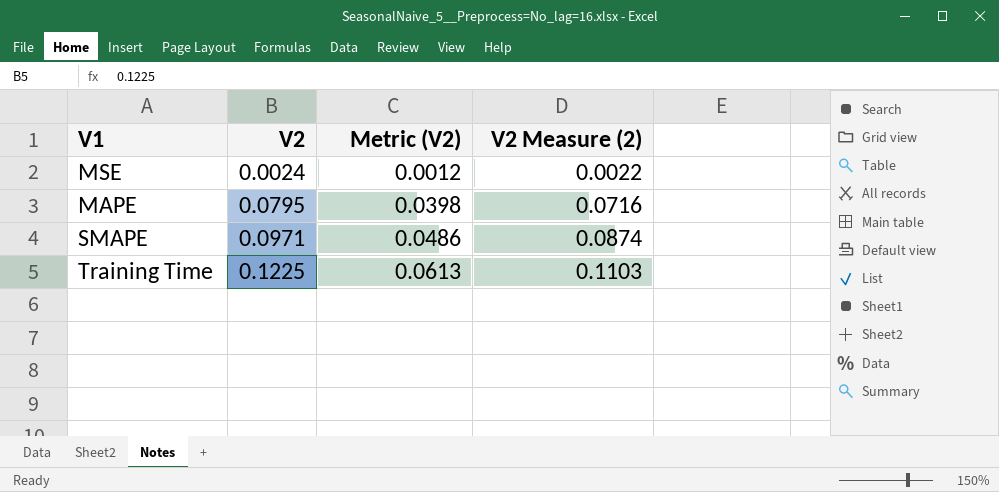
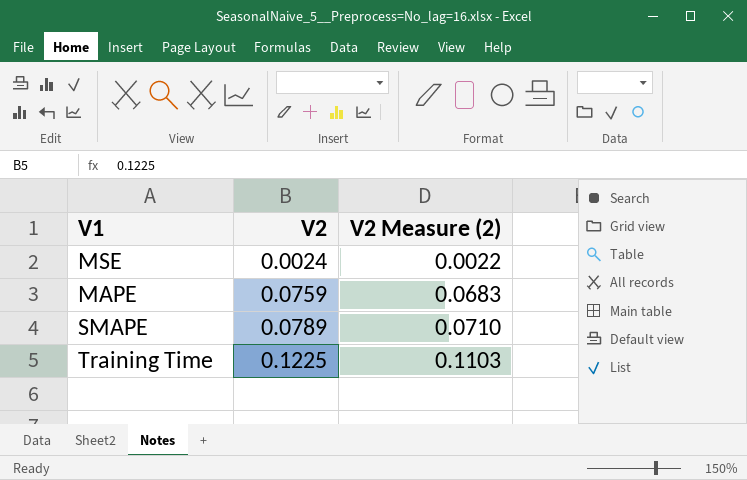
column Metric (V2) | formula: [V2] * 0.5 -> none
MAPE | V2: 0.0795 -> 0.0759
MAPE | V2 Measure (2): 0.0716 -> 0.0683
SMAPE | V2: 0.0971 -> 0.0789
SMAPE | V2 Measure (2): 0.0874 -> 0.0710

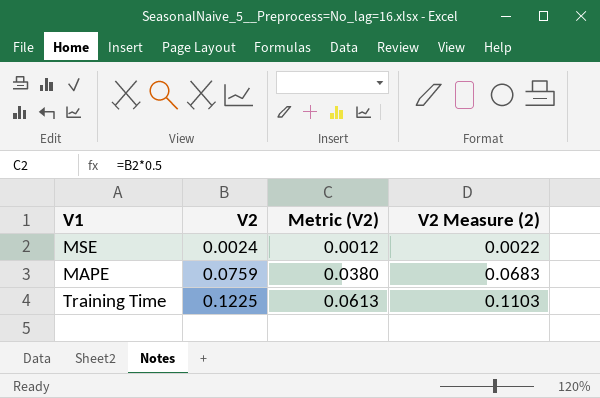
column Metric (V2) | formula: none -> [V2] * 0.5
row SMAPE: 0.0789 | 0.0710 -> none

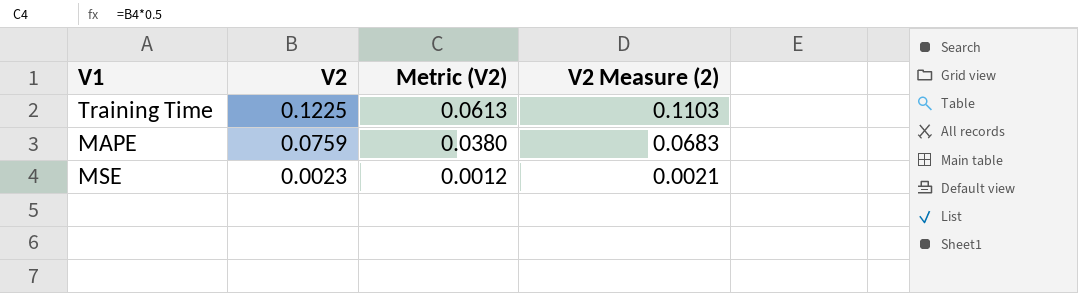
row order: V2 ascending -> V2 descending
MSE | V2: 0.0024 -> 0.0023
MSE | V2 Measure (2): 0.0022 -> 0.0021

